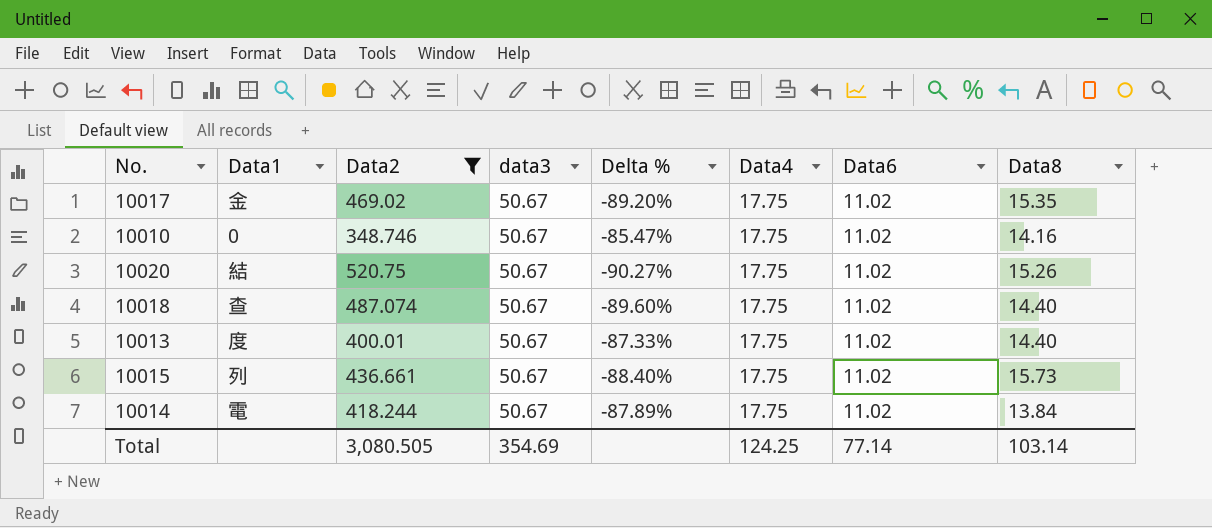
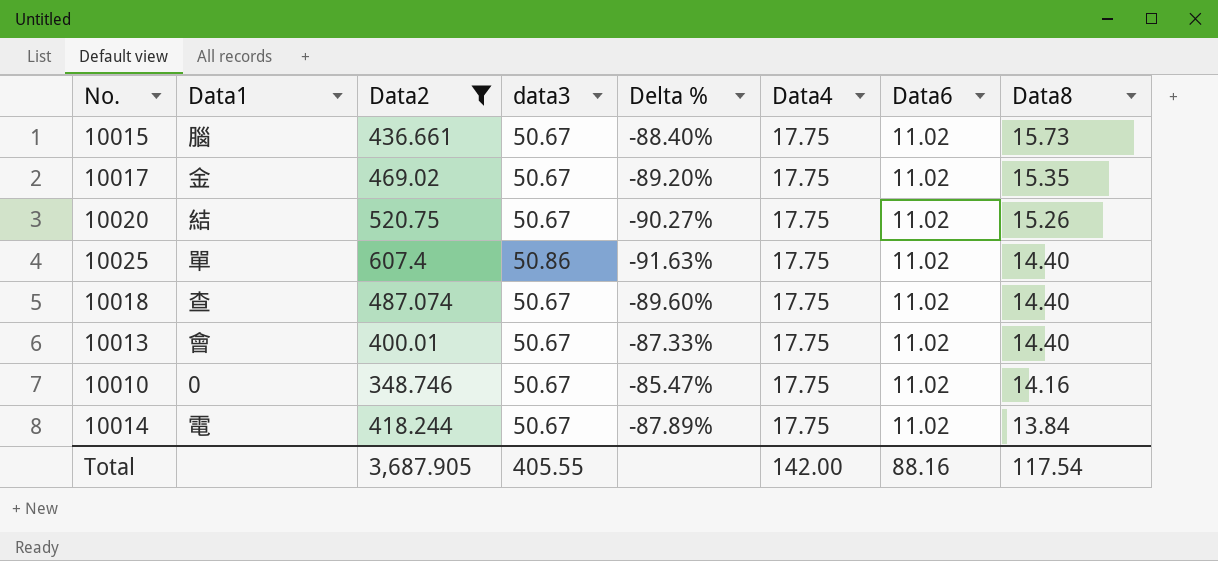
row order: none -> Data8 descending
10015 | Data1: 列 -> 腦
row 10025: none -> 單 | 607.4 | 50.86 | -91.63% | 17.75 | 11.02 | 14.40
10013 | Data1: 度 -> 會
Total | Data2: 3,080.505 -> 3,687.905
Total | data3: 354.69 -> 405.55
Total | Data4: 124.25 -> 142.00
Total | Data6: 77.14 -> 88.16
Total | Data8: 103.14 -> 117.54

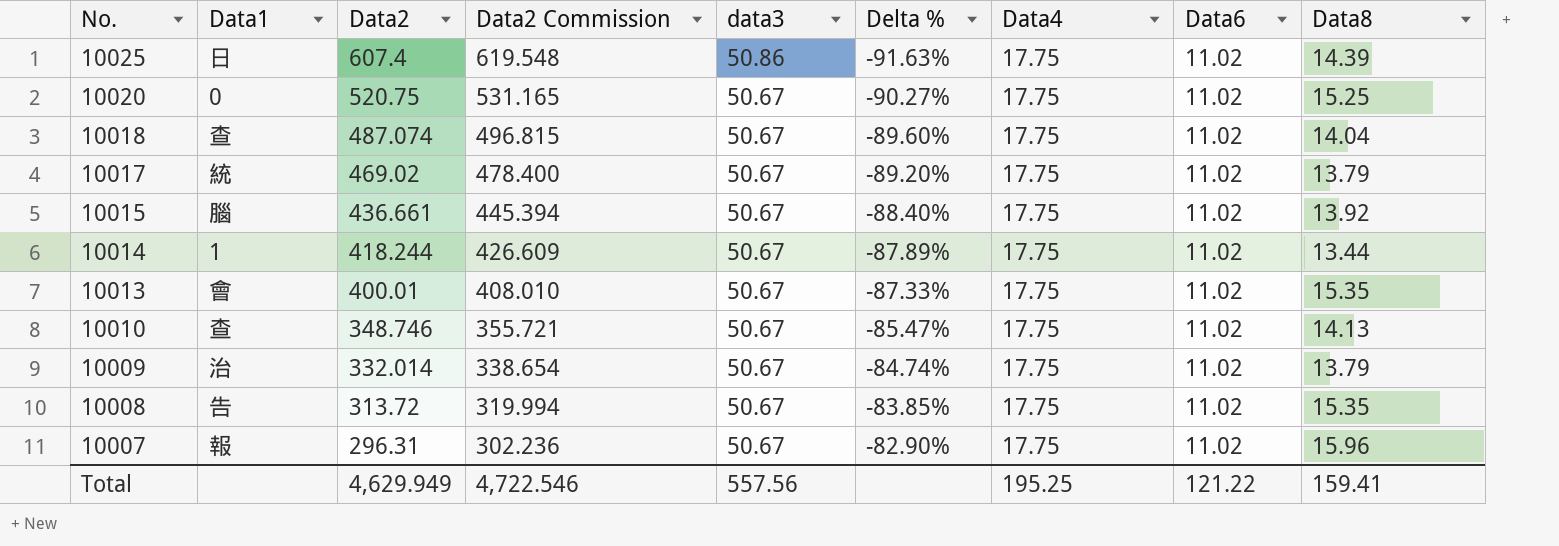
filter: Data2 >= 348.746 -> none
row order: Data8 descending -> No. descending
column Data2 Commission | formula: none -> [Data2] * 1.02
10025 | Data1: 單 -> 日
10025 | Data8: 14.40 -> 14.39
10020 | Data1: 結 -> 0
10020 | Data8: 15.26 -> 15.25
10018 | Data8: 14.40 -> 14.04
10017 | Data1: 金 -> 統
10017 | Data8: 15.35 -> 13.79
10015 | Data8: 15.73 -> 13.92
10014 | Data1: 電 -> 1
10014 | Data8: 13.84 -> 13.44
10013 | Data8: 14.40 -> 15.35
10010 | Data1: 0 -> 查
10010 | Data8: 14.16 -> 14.13
Total | Data2: 3,687.905 -> 4,629.949
Total | data3: 405.55 -> 557.56
Total | Data4: 142.00 -> 195.25
Total | Data6: 88.16 -> 121.22
Total | Data8: 117.54 -> 159.41

